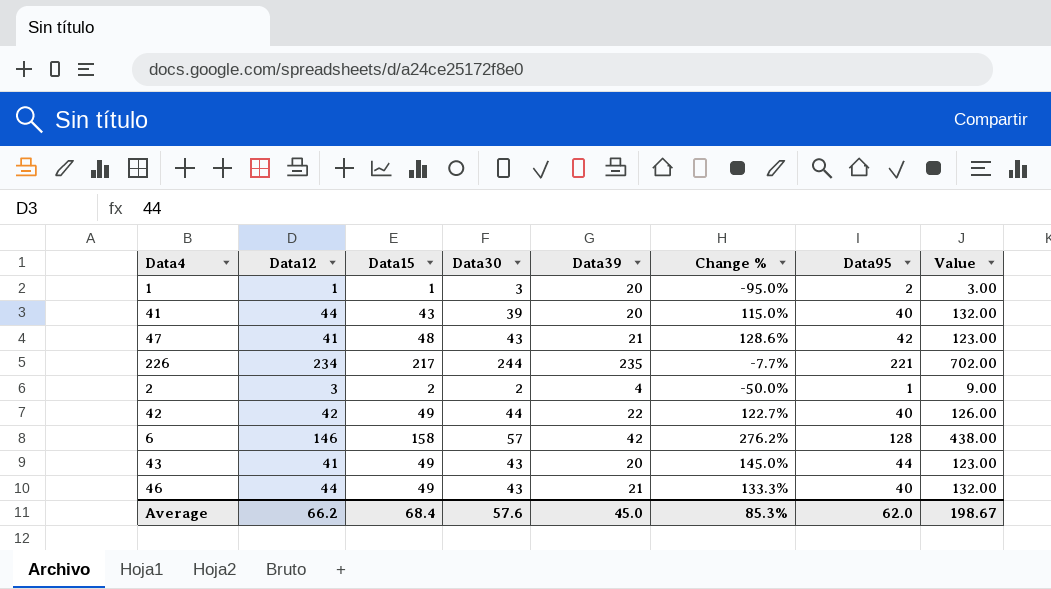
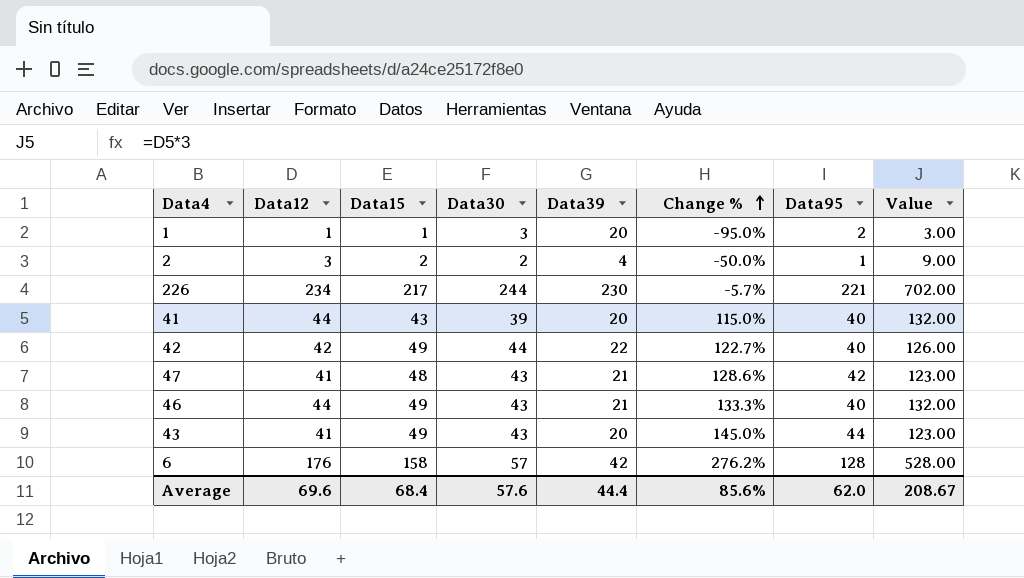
row order: none -> Change % ascending
226 | Data39: 235 -> 230
226 | Change %: -7.7% -> -5.7%
6 | Data12: 146 -> 176
6 | Value: 438.00 -> 528.00
Average | Data12: 66.2 -> 69.6
Average | Data39: 45.0 -> 44.4
Average | Change %: 85.3% -> 85.6%
Average | Value: 198.67 -> 208.67

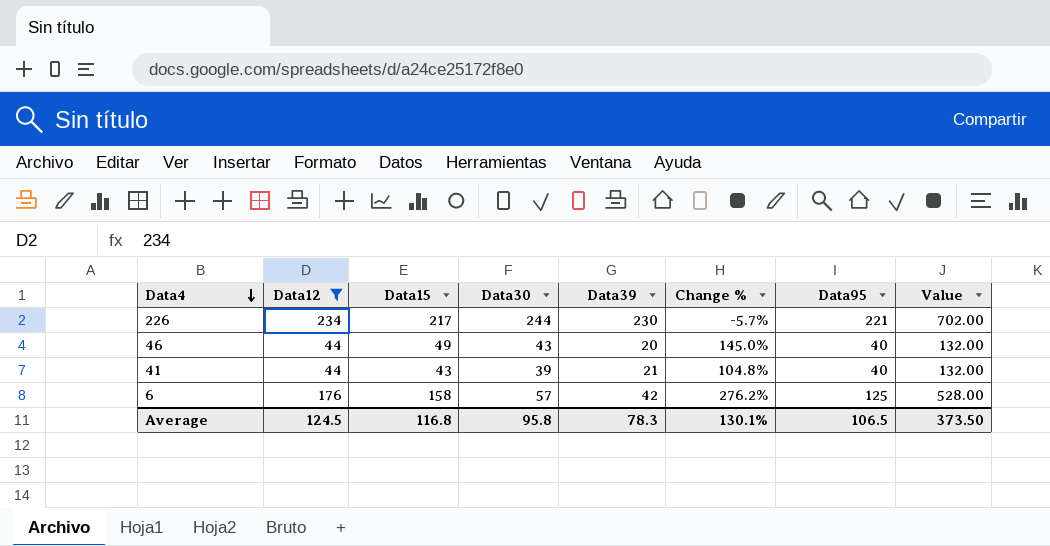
filter: none -> Data12 >= 44
row order: Change % ascending -> Data4 descending
46 | Data39: 21 -> 20
46 | Change %: 133.3% -> 145.0%
41 | Data39: 20 -> 21
41 | Change %: 115.0% -> 104.8%
6 | Data95: 128 -> 125
Average | Data12: 69.6 -> 124.5
Average | Data15: 68.4 -> 116.8
Average | Data30: 57.6 -> 95.8
Average | Data39: 44.4 -> 78.3
Average | Change %: 85.6% -> 130.1%
Average | Data95: 62.0 -> 106.5
Average | Value: 208.67 -> 373.50

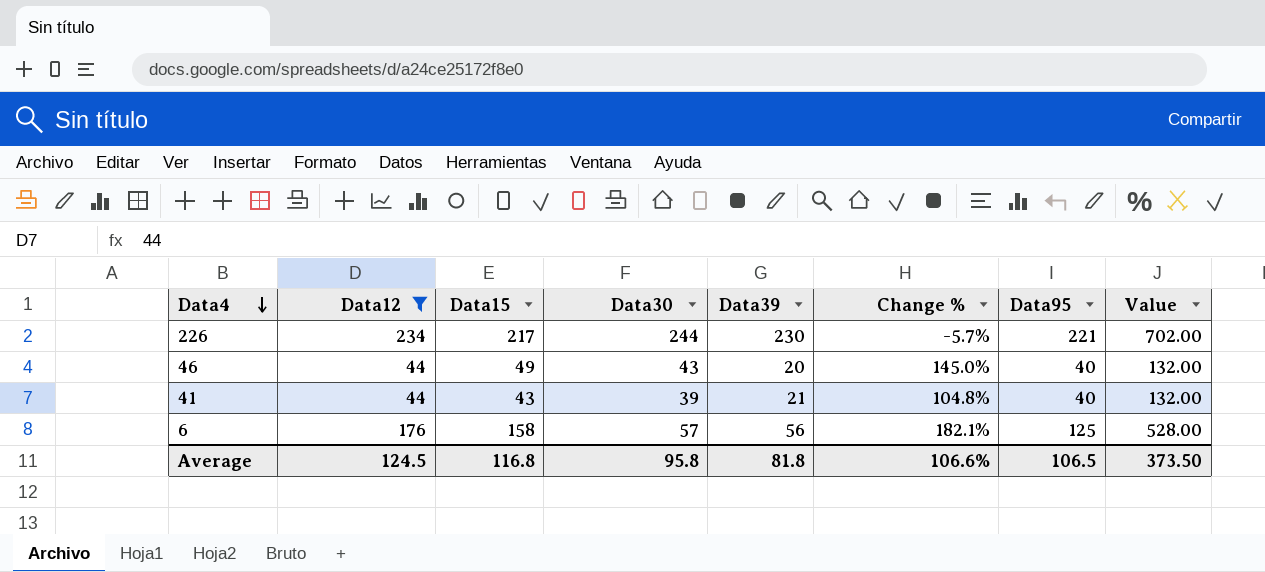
6 | Data39: 42 -> 56
6 | Change %: 276.2% -> 182.1%
Average | Data39: 78.3 -> 81.8
Average | Change %: 130.1% -> 106.6%

